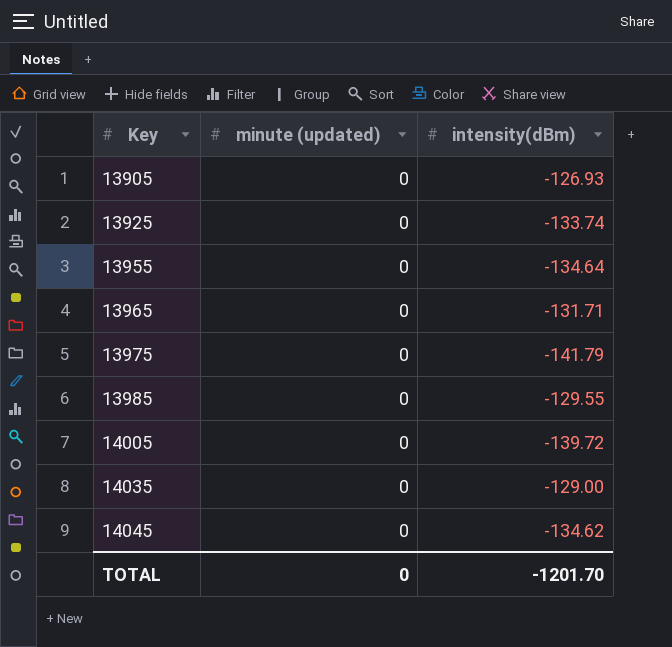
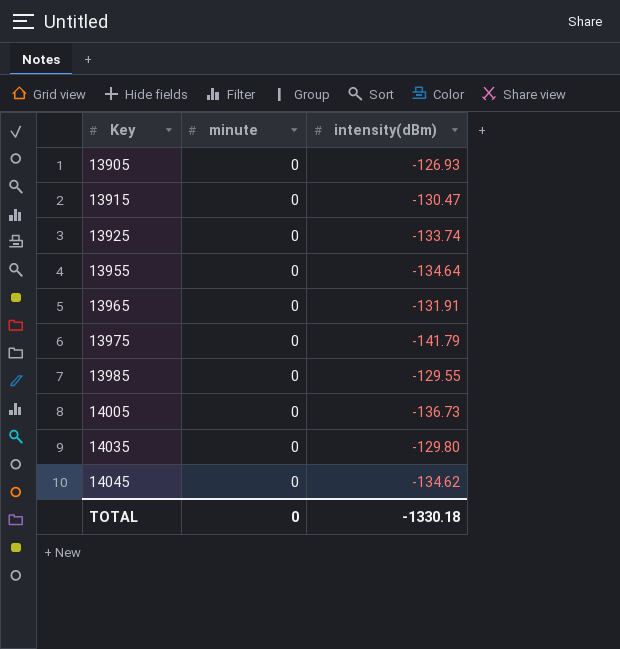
column name: minute (updated) -> minute
row 13915: none -> 0 | -130.47
13965 | intensity(dBm): -131.71 -> -131.91
14005 | intensity(dBm): -139.72 -> -136.73
14035 | intensity(dBm): -129.00 -> -129.80
TOTAL | intensity(dBm): -1201.70 -> -1330.18

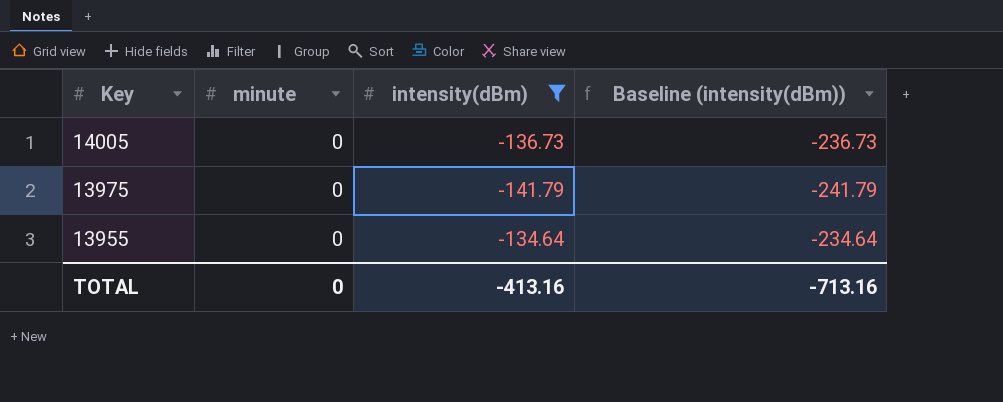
filter: none -> intensity(dBm) <= -134.64
row order: Key ascending -> Key descending
column Baseline (intensity(dBm)) | formula: none -> [intensity(dBm)] - 100
TOTAL | intensity(dBm): -1330.18 -> -413.16

